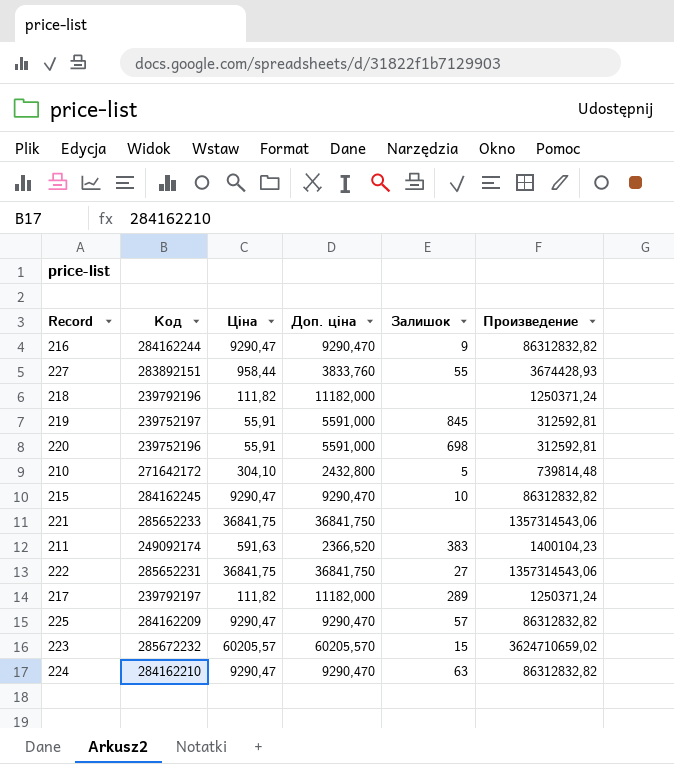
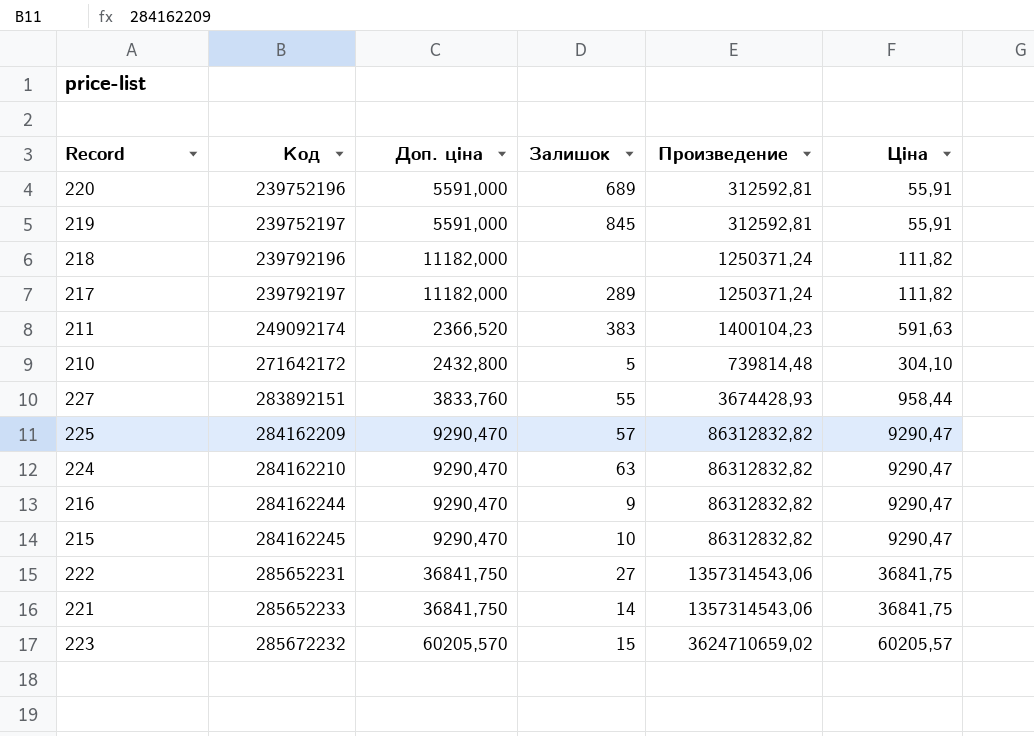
row order: none -> Код ascending
column Ціна | position: 3 -> 6
220 | Залишок: 698 -> 689
221 | Залишок: none -> 14

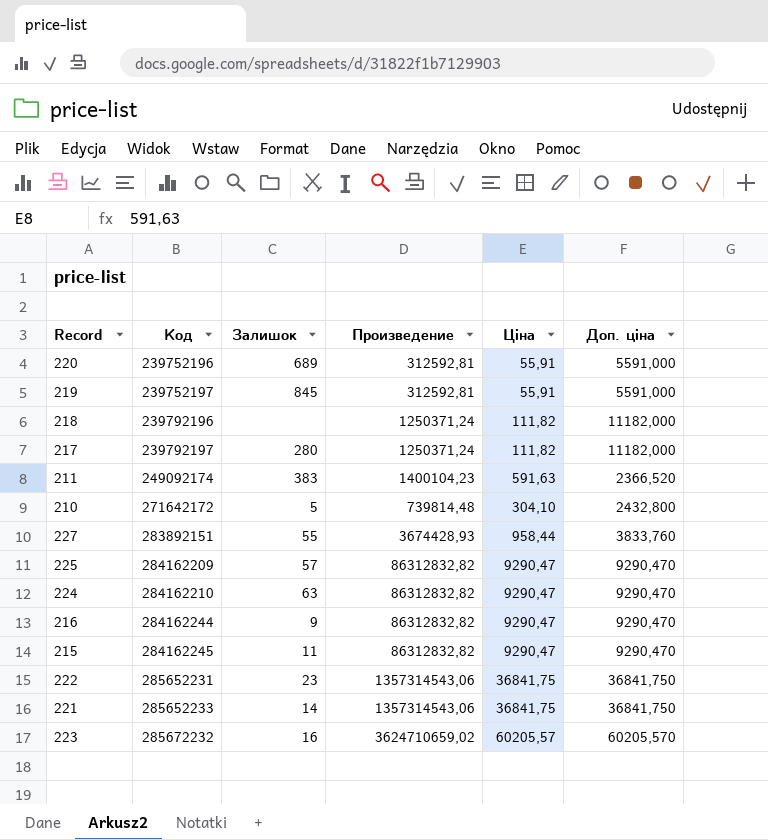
column Доп. ціна | position: 3 -> 6
217 | Залишок: 289 -> 280
215 | Залишок: 10 -> 11
222 | Залишок: 27 -> 23
223 | Залишок: 15 -> 16

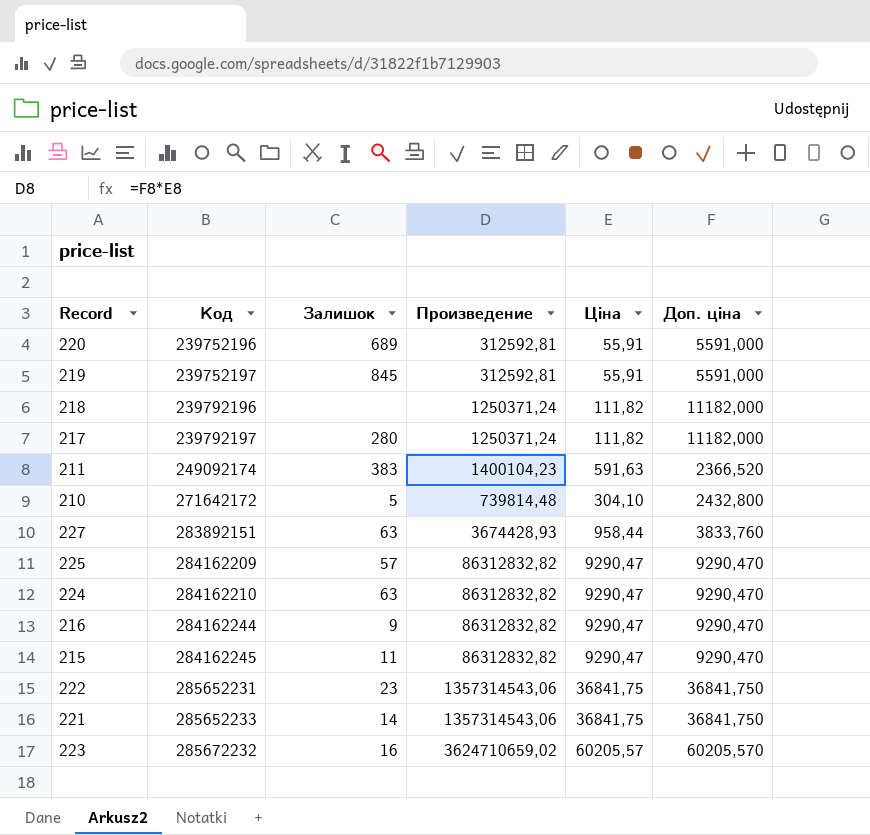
227 | Залишок: 55 -> 63

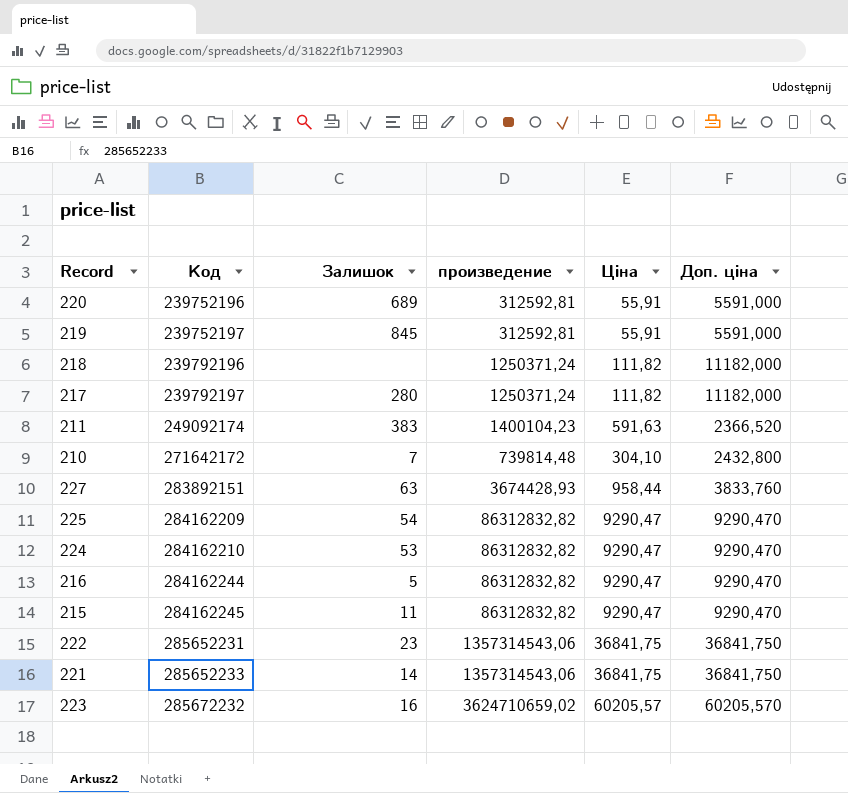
column name: Произведение -> произведение
210 | Залишок: 5 -> 7
225 | Залишок: 57 -> 54
224 | Залишок: 63 -> 53
216 | Залишок: 9 -> 5

